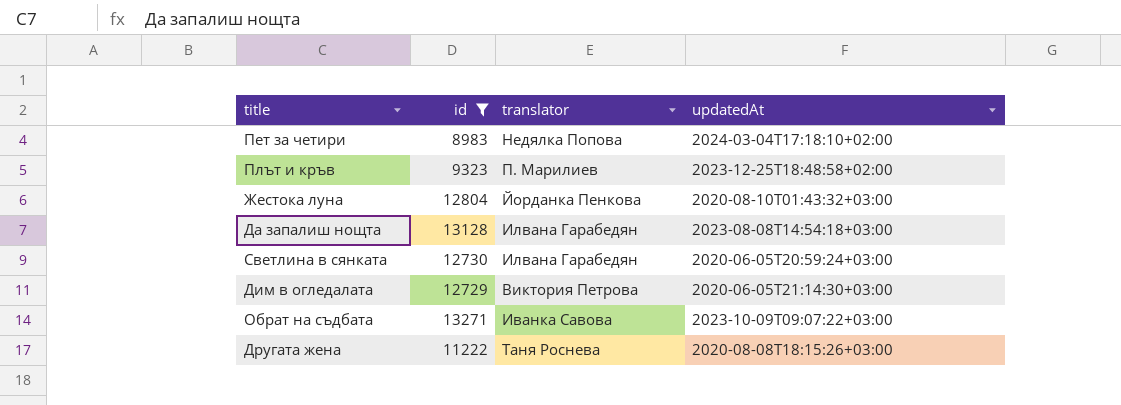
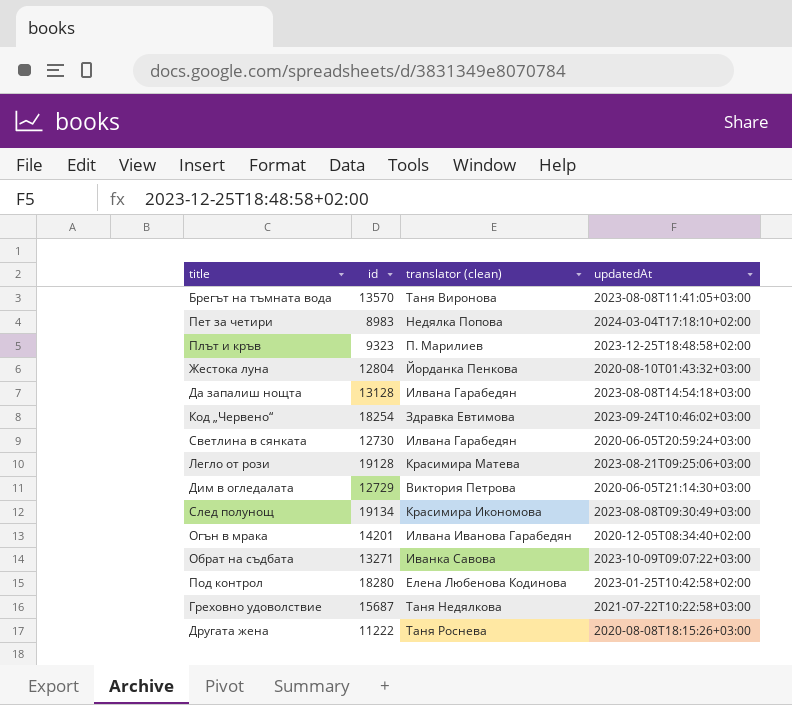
filter: id <= 13271 -> none
column name: translator -> translator (clean)

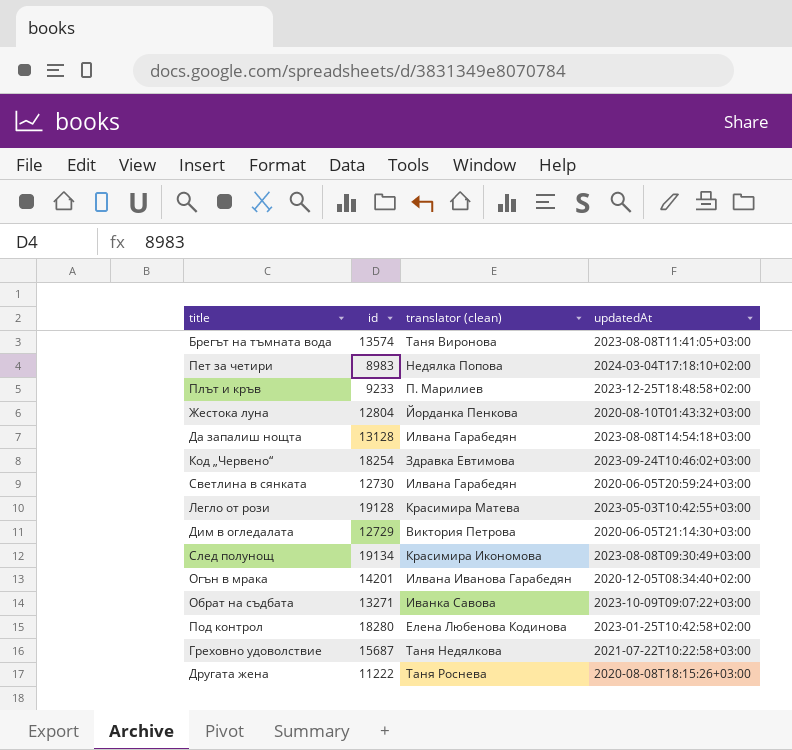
Брегът на тъмната вода | id: 13570 -> 13574
Плът и кръв | id: 9323 -> 9233
Легло от рози | updatedAt: 2023-08-21T09:25:06+03:00 -> 2023-05-03T10:42:55+03:00

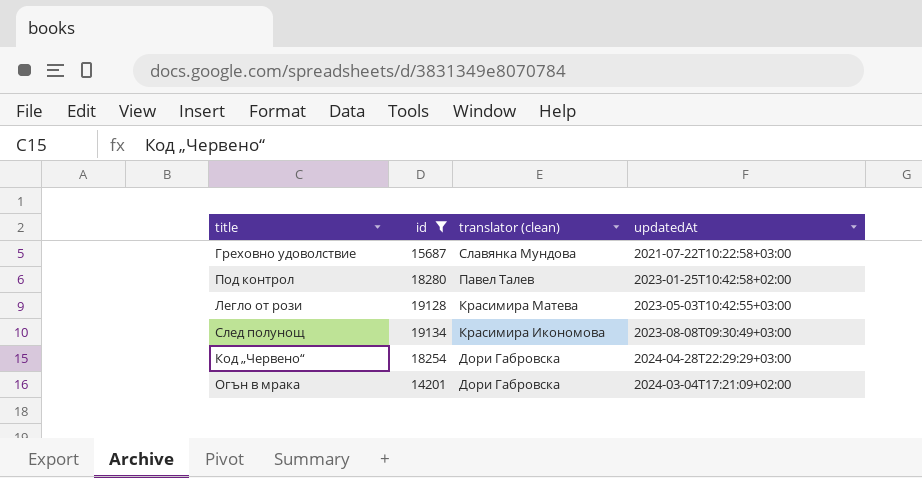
filter: none -> id >= 14201
row order: none -> translator (clean) descending
Греховно удоволствие | translator (clean): Таня Недялкова -> Славянка Мундова
Под контрол | translator (clean): Елена Любенова Кодинова -> Павел Талев
Код „Червено“ | translator (clean): Здравка Евтимова -> Дори Габровска
Код „Червено“ | updatedAt: 2023-09-24T10:46:02+03:00 -> 2024-04-28T22:29:29+03:00
Огън в мрака | translator (clean): Илвана Иванова Гарабедян -> Дори Габровска
Огън в мрака | updatedAt: 2020-12-05T08:34:40+02:00 -> 2024-03-04T17:21:09+02:00

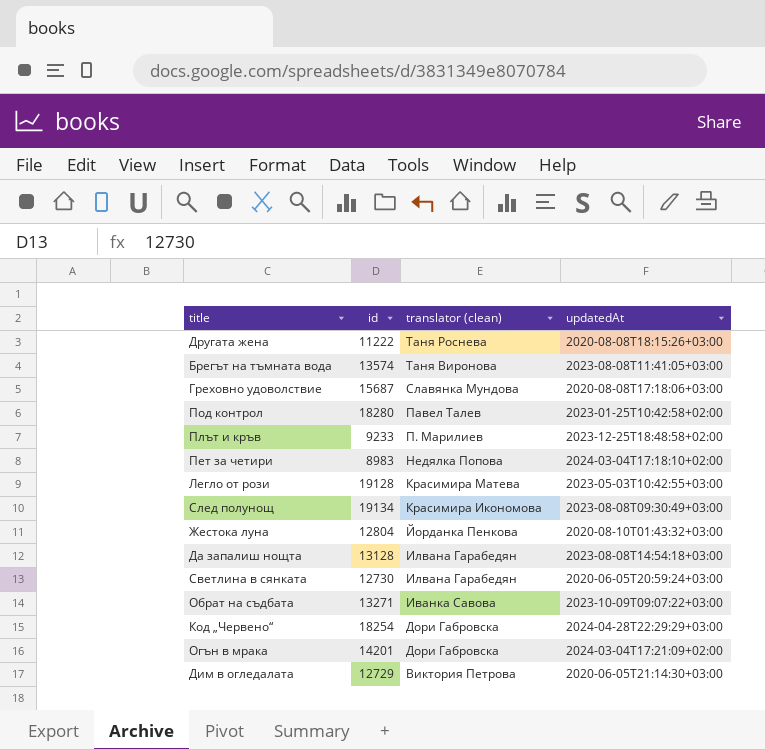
filter: id >= 14201 -> none
Греховно удоволствие | updatedAt: 2021-07-22T10:22:58+03:00 -> 2020-08-08T17:18:06+03:00

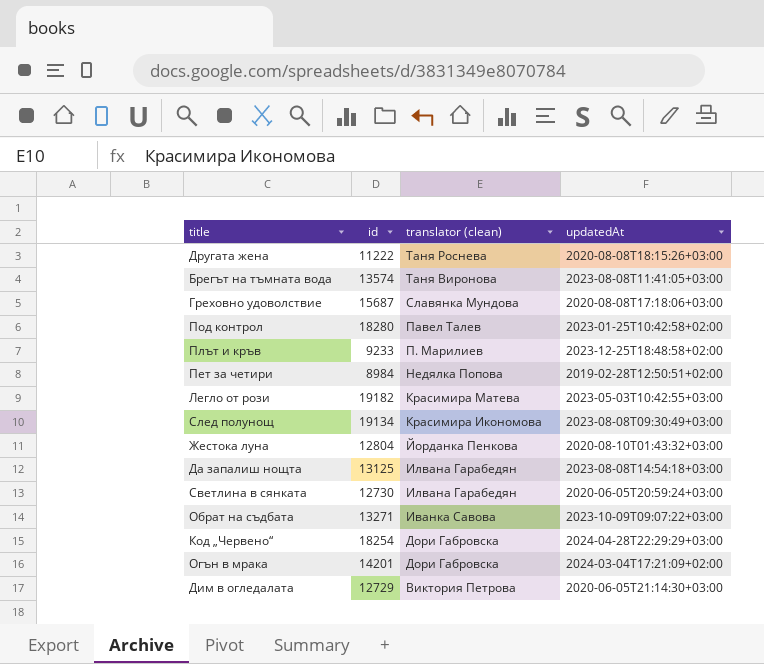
Пет за четири | id: 8983 -> 8984
Пет за четири | updatedAt: 2024-03-04T17:18:10+02:00 -> 2019-02-28T12:50:51+02:00
Легло от рози | id: 19128 -> 19182
Да запалиш нощта | id: 13128 -> 13125

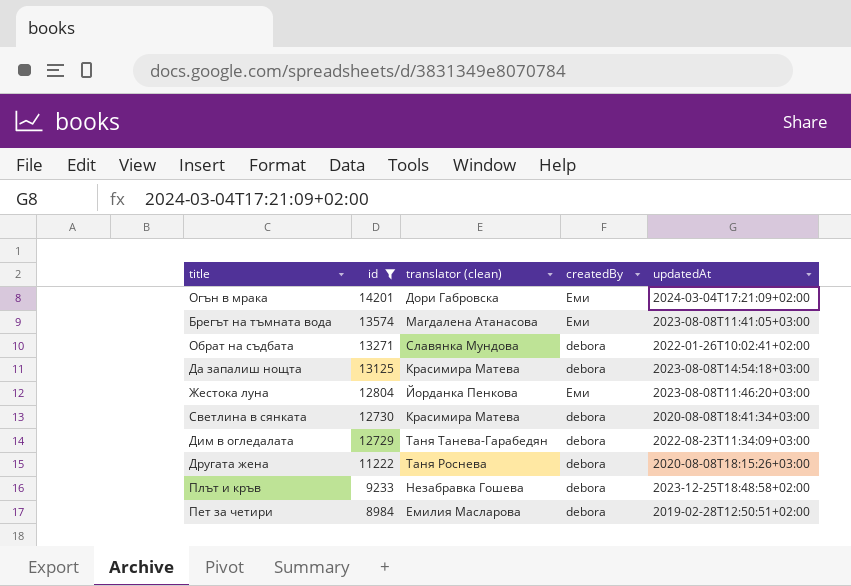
filter: none -> id <= 14201
row order: translator (clean) descending -> id descending
column createdBy | position: none -> 4
Брегът на тъмната вода | translator (clean): Таня Виронова -> Магдалена Атанасова
Обрат на съдбата | translator (clean): Иванка Савова -> Славянка Мундова
Обрат на съдбата | updatedAt: 2023-10-09T09:07:22+03:00 -> 2022-01-26T10:02:41+02:00
Да запалиш нощта | translator (clean): Илвана Гарабедян -> Красимира Матева
Жестока луна | updatedAt: 2020-08-10T01:43:32+03:00 -> 2023-08-08T11:46:20+03:00
Светлина в сянката | translator (clean): Илвана Гарабедян -> Красимира Матева
Светлина в сянката | updatedAt: 2020-06-05T20:59:24+03:00 -> 2020-08-08T18:41:34+03:00
Дим в огледалата | translator (clean): Виктория Петрова -> Таня Танева-Гарабедян
Дим в огледалата | updatedAt: 2020-06-05T21:14:30+03:00 -> 2022-08-23T11:34:09+03:00
Плът и кръв | translator (clean): П. Марилиев -> Незабравка Гошева
Пет за четири | translator (clean): Недялка Попова -> Емилия Масларова

